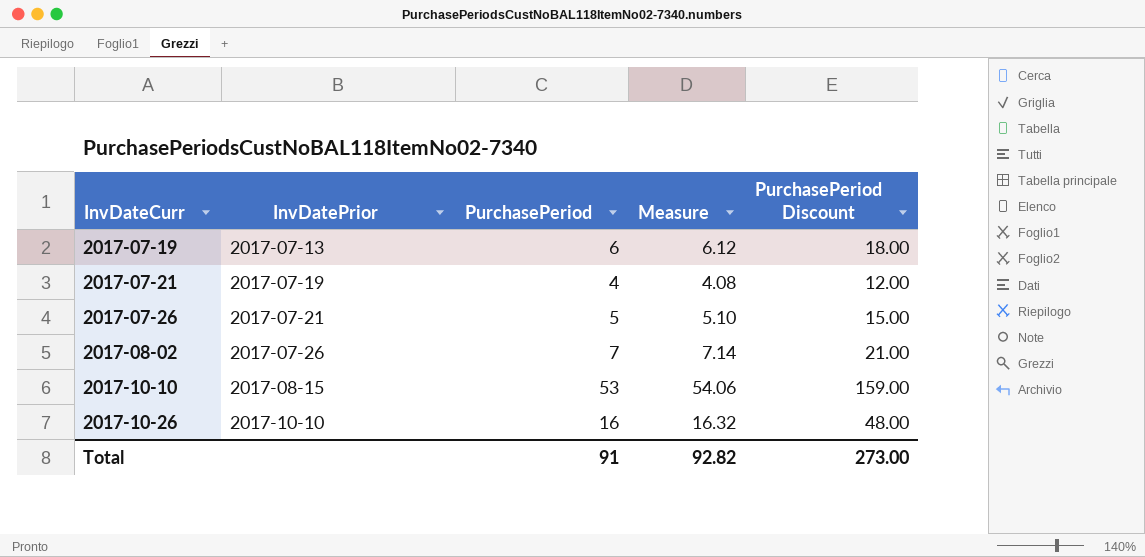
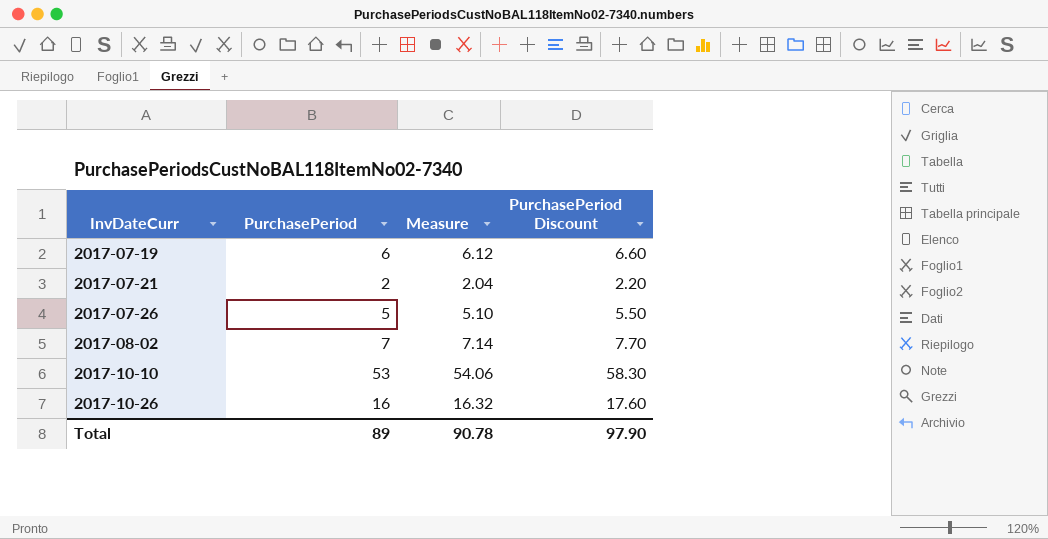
column InvDatePrior | position: 2 -> none
column PurchasePeriod Discount | formula: [PurchasePeriod] * 3 -> [PurchasePeriod] * 1.1
2017-07-21 | PurchasePeriod: 4 -> 2
2017-07-21 | Measure: 4.08 -> 2.04
Total | PurchasePeriod: 91 -> 89
Total | Measure: 92.82 -> 90.78
Total | PurchasePeriod Discount: 273.00 -> 97.90

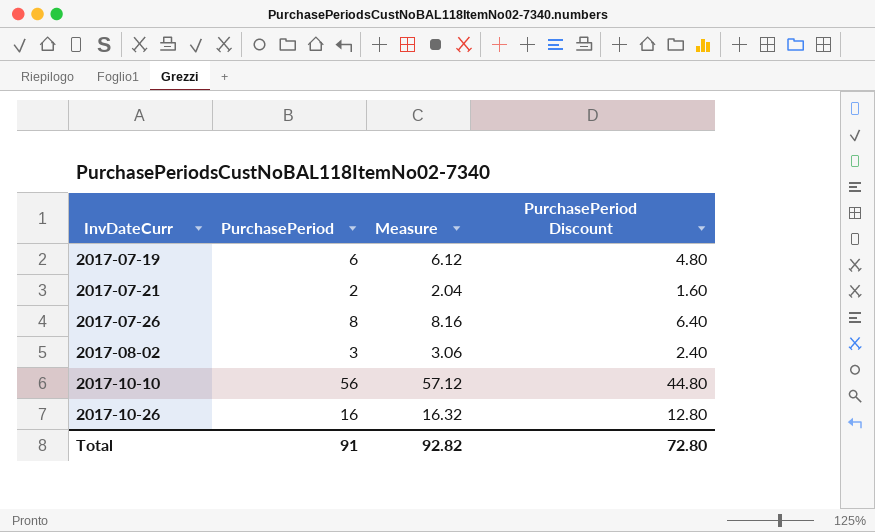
column PurchasePeriod Discount | formula: [PurchasePeriod] * 1.1 -> [PurchasePeriod] * 0.8
2017-07-26 | PurchasePeriod: 5 -> 8
2017-07-26 | Measure: 5.10 -> 8.16
2017-08-02 | PurchasePeriod: 7 -> 3
2017-08-02 | Measure: 7.14 -> 3.06
2017-10-10 | PurchasePeriod: 53 -> 56
2017-10-10 | Measure: 54.06 -> 57.12
Total | PurchasePeriod: 89 -> 91
Total | Measure: 90.78 -> 92.82
Total | PurchasePeriod Discount: 97.90 -> 72.80

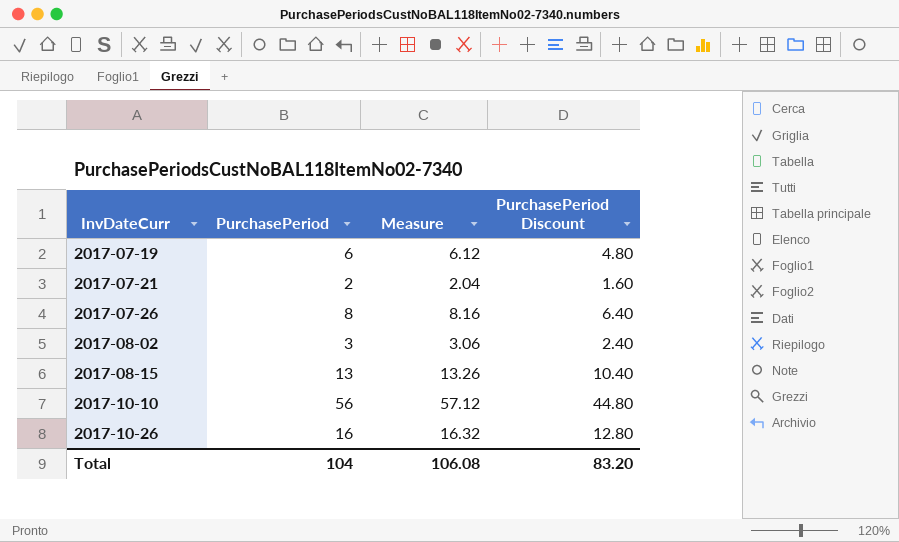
row 2017-08-15: none -> 13 | 13.26 | 10.40
Total | PurchasePeriod: 91 -> 104
Total | Measure: 92.82 -> 106.08
Total | PurchasePeriod Discount: 72.80 -> 83.20

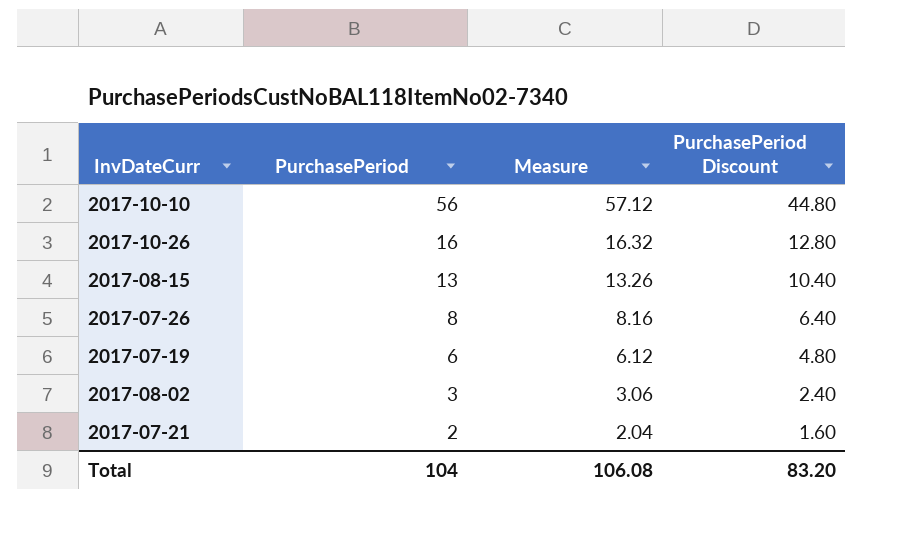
row order: InvDateCurr ascending -> PurchasePeriod descending

